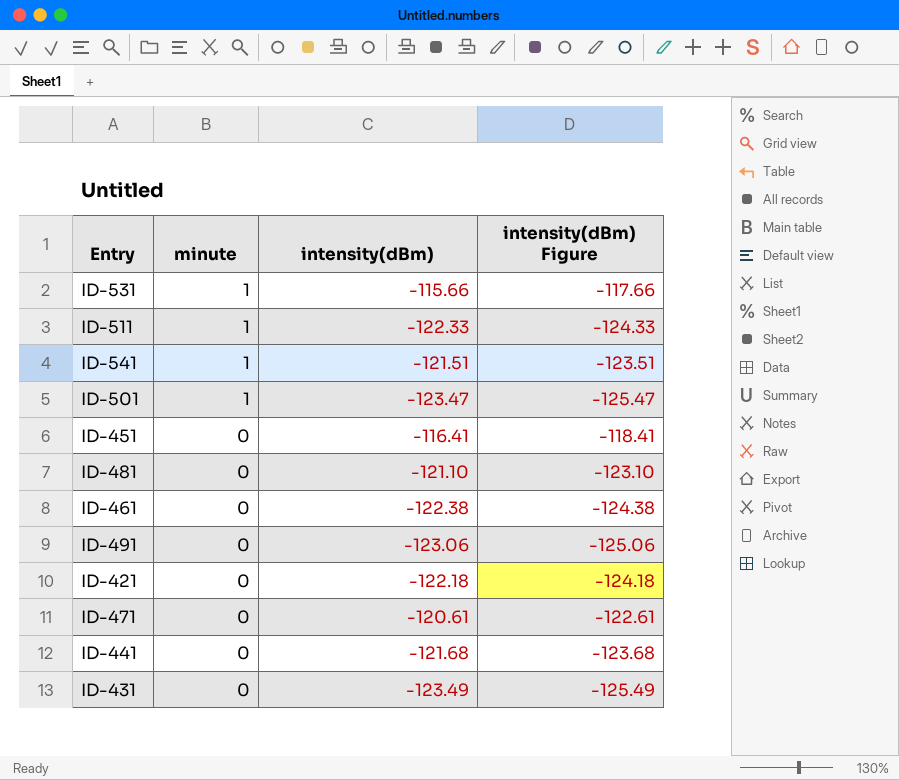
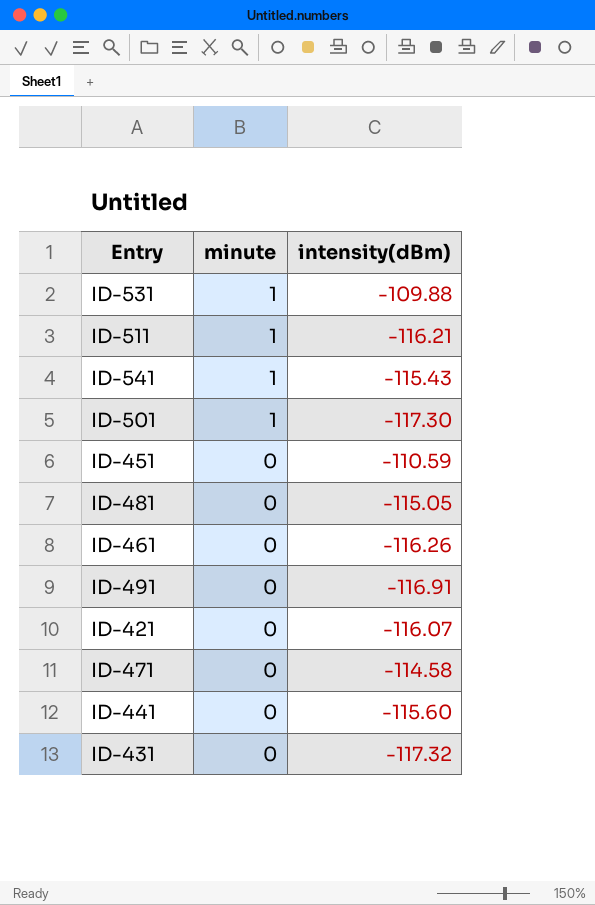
column intensity(dBm) Figure | formula: [intensity(dBm)] - 2 -> none
ID-531 | intensity(dBm): -115.66 -> -109.88
ID-511 | intensity(dBm): -122.33 -> -116.21
ID-541 | intensity(dBm): -121.51 -> -115.43
ID-501 | intensity(dBm): -123.47 -> -117.30
ID-451 | intensity(dBm): -116.41 -> -110.59
ID-481 | intensity(dBm): -121.10 -> -115.05
ID-461 | intensity(dBm): -122.38 -> -116.26
ID-491 | intensity(dBm): -123.06 -> -116.91
ID-421 | intensity(dBm): -122.18 -> -116.07
ID-471 | intensity(dBm): -120.61 -> -114.58
ID-441 | intensity(dBm): -121.68 -> -115.60
ID-431 | intensity(dBm): -123.49 -> -117.32

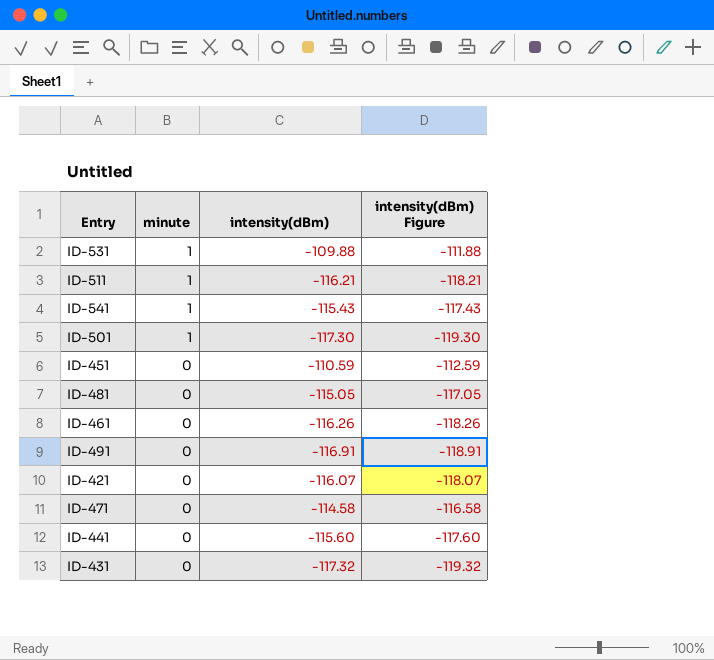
column intensity(dBm) Figure | formula: none -> [intensity(dBm)] - 2

